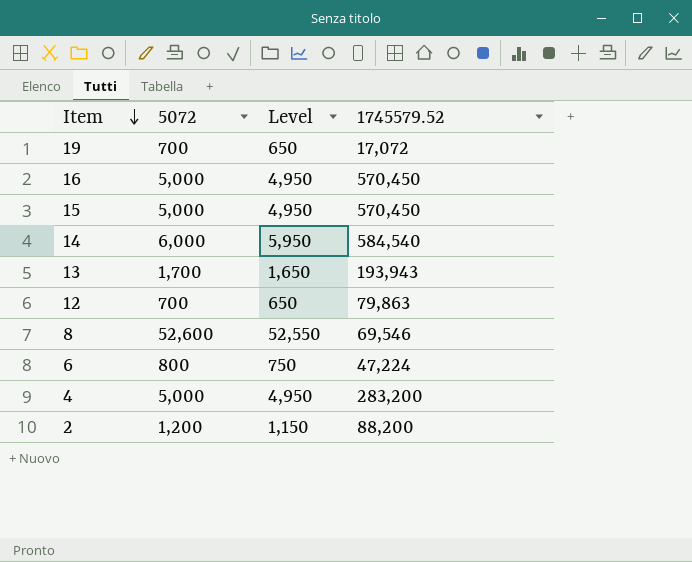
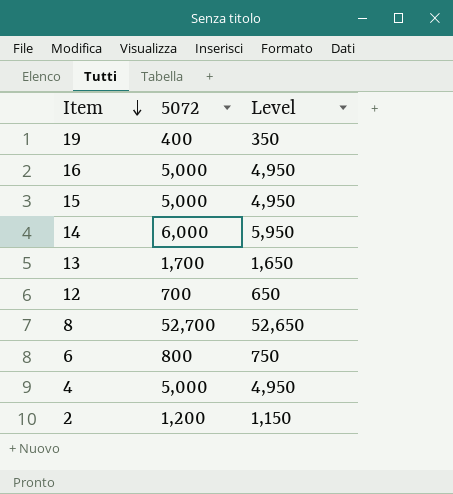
column 1745579.52 | position: 4 -> none
19 | 5072: 700 -> 400
19 | Level: 650 -> 350
8 | 5072: 52,600 -> 52,700
8 | Level: 52,550 -> 52,650

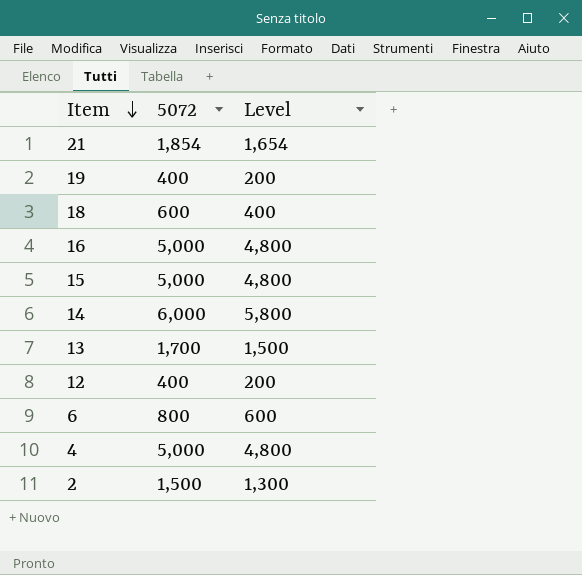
column Level | formula: [5072] - 50 -> [5072] - 200
row 8: 52,700 | 52,650 -> none
row 21: none -> 1,854 | 1,654
row 18: none -> 600 | 400
12 | 5072: 700 -> 400
2 | 5072: 1,200 -> 1,500

